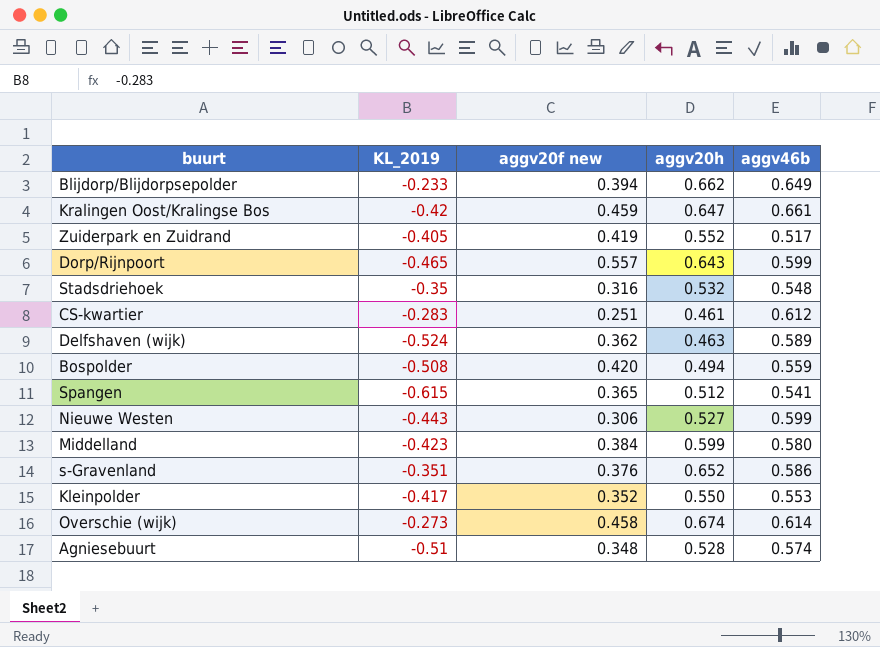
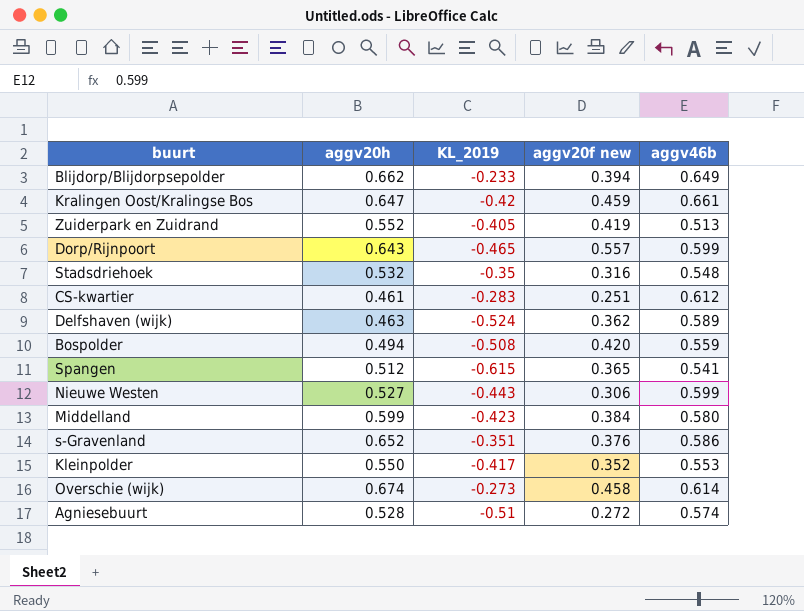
column aggv20h | position: 4 -> 2
Zuiderpark en Zuidrand | aggv46b: 0.517 -> 0.513
Agniesebuurt | aggv20f new: 0.348 -> 0.272

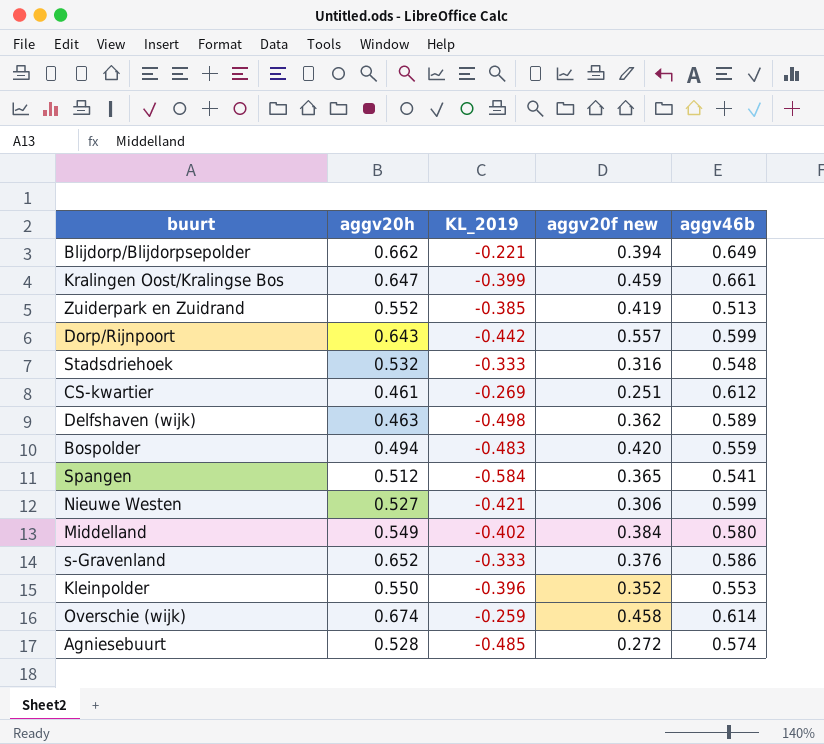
Blijdorp/Blijdorpsepolder | KL_2019: -0.233 -> -0.221
Kralingen Oost/Kralingse Bos | KL_2019: -0.42 -> -0.399
Zuiderpark en Zuidrand | KL_2019: -0.405 -> -0.385
Dorp/Rijnpoort | KL_2019: -0.465 -> -0.442
Stadsdriehoek | KL_2019: -0.35 -> -0.333
CS-kwartier | KL_2019: -0.283 -> -0.269
Delfshaven (wijk) | KL_2019: -0.524 -> -0.498
Bospolder | KL_2019: -0.508 -> -0.483
Spangen | KL_2019: -0.615 -> -0.584
Nieuwe Westen | KL_2019: -0.443 -> -0.421
Middelland | aggv20h: 0.599 -> 0.549
Middelland | KL_2019: -0.423 -> -0.402
s-Gravenland | KL_2019: -0.351 -> -0.333
Kleinpolder | KL_2019: -0.417 -> -0.396
Overschie (wijk) | KL_2019: -0.273 -> -0.259
Agniesebuurt | KL_2019: -0.51 -> -0.485

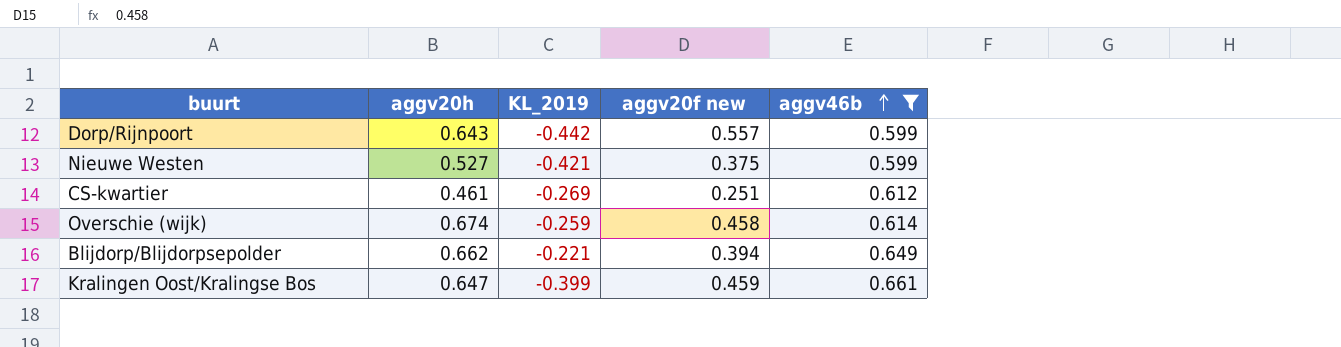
filter: none -> aggv46b >= 0.599
row order: none -> aggv46b ascending
Nieuwe Westen | aggv20f new: 0.306 -> 0.375

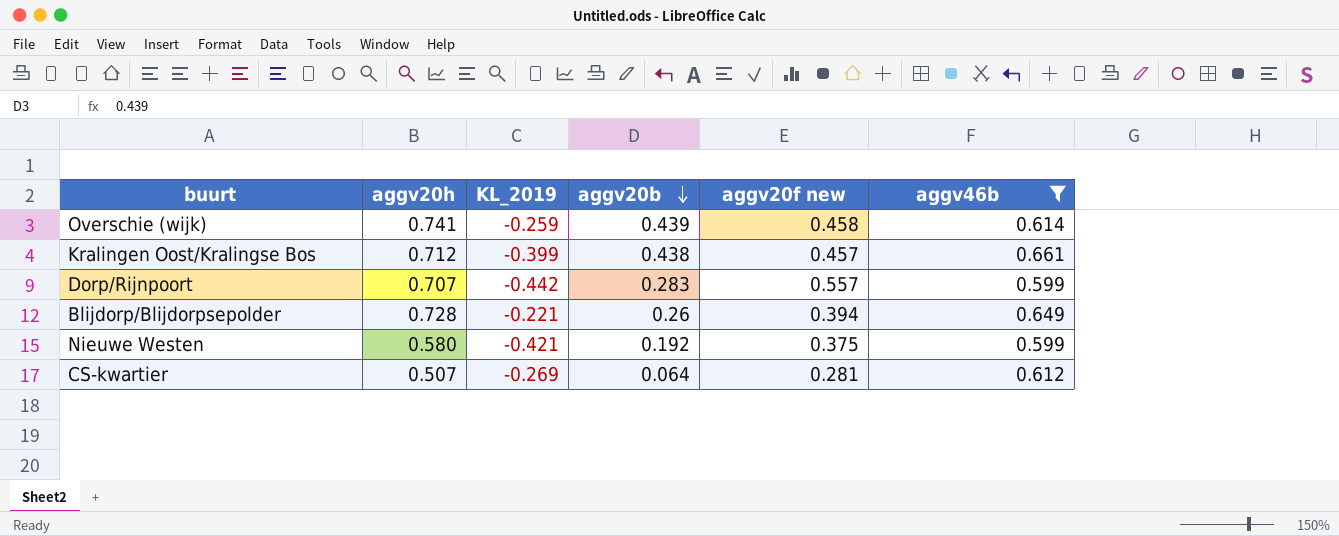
row order: aggv46b ascending -> aggv20b descending
column aggv20b | position: none -> 4
Overschie (wijk) | aggv20h: 0.674 -> 0.741
Kralingen Oost/Kralingse Bos | aggv20h: 0.647 -> 0.712
Kralingen Oost/Kralingse Bos | aggv20f new: 0.459 -> 0.457
Dorp/Rijnpoort | aggv20h: 0.643 -> 0.707
Blijdorp/Blijdorpsepolder | aggv20h: 0.662 -> 0.728
Nieuwe Westen | aggv20h: 0.527 -> 0.580
CS-kwartier | aggv20h: 0.461 -> 0.507
CS-kwartier | aggv20f new: 0.251 -> 0.281

